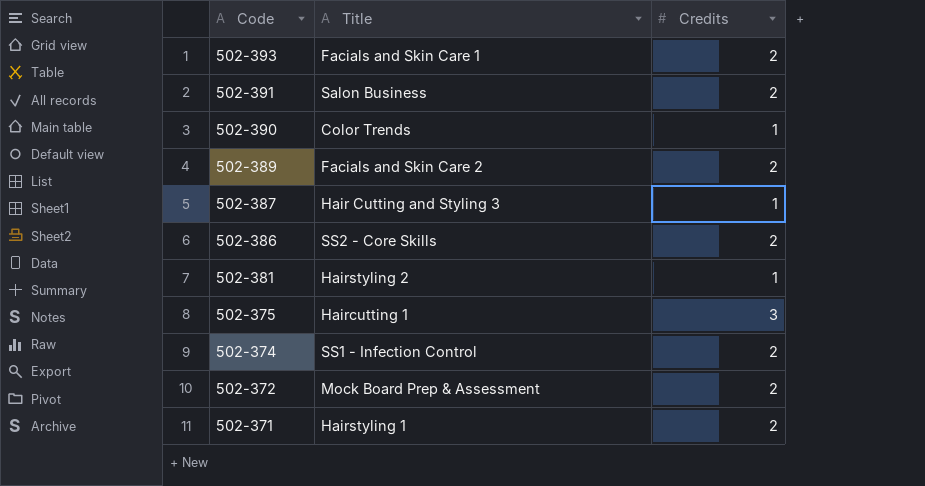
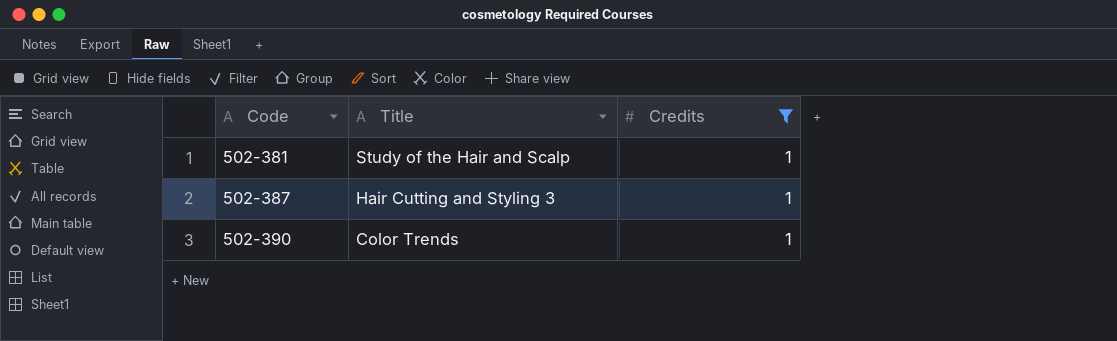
filter: none -> Credits = 1
row order: Code descending -> Code ascending
502-381 | Title: Hairstyling 2 -> Study of the Hair and Scalp

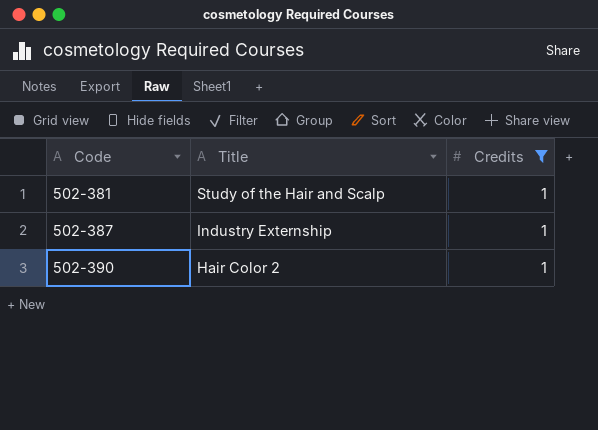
502-387 | Title: Hair Cutting and Styling 3 -> Industry Externship
502-390 | Title: Color Trends -> Hair Color 2

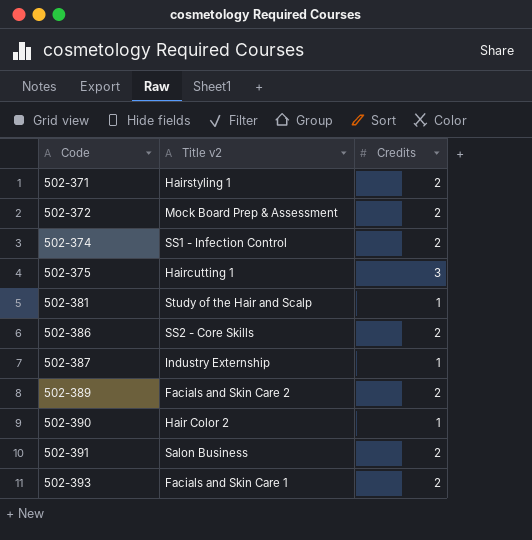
filter: Credits = 1 -> none
column name: Title -> Title v2

